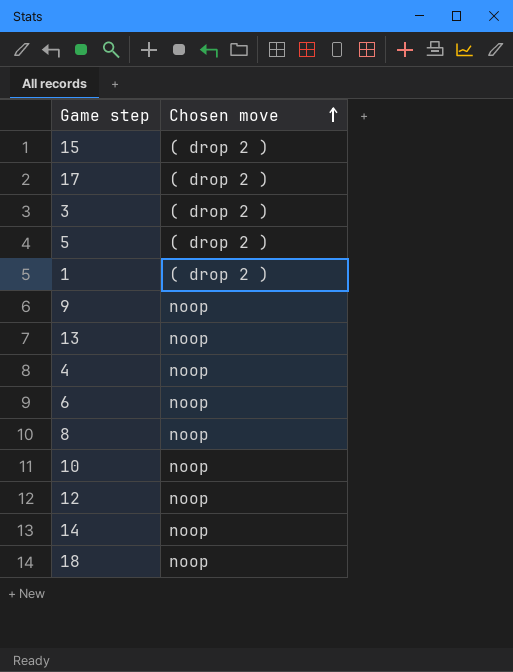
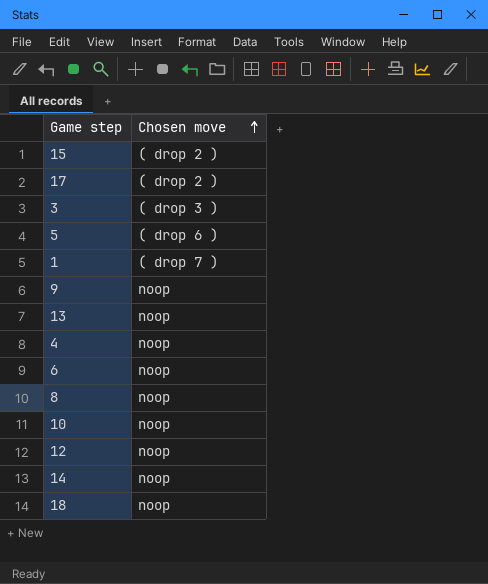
3 | Chosen move: ( drop 2 ) -> ( drop 3 )
5 | Chosen move: ( drop 2 ) -> ( drop 6 )
1 | Chosen move: ( drop 2 ) -> ( drop 7 )

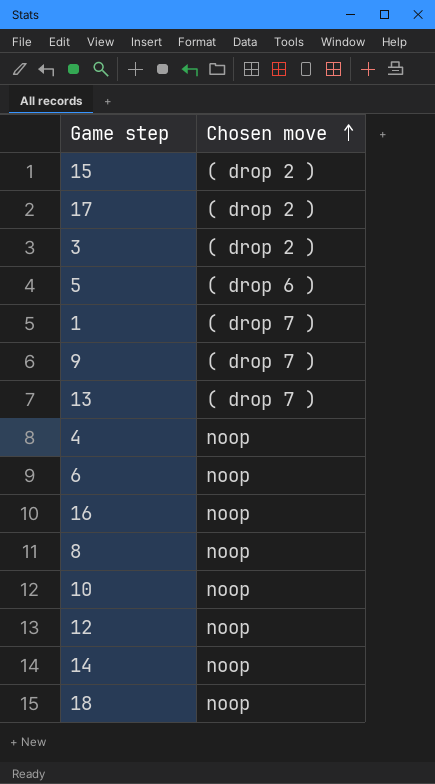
3 | Chosen move: ( drop 3 ) -> ( drop 2 )
9 | Chosen move: noop -> ( drop 7 )
13 | Chosen move: noop -> ( drop 7 )
row 16: none -> noop

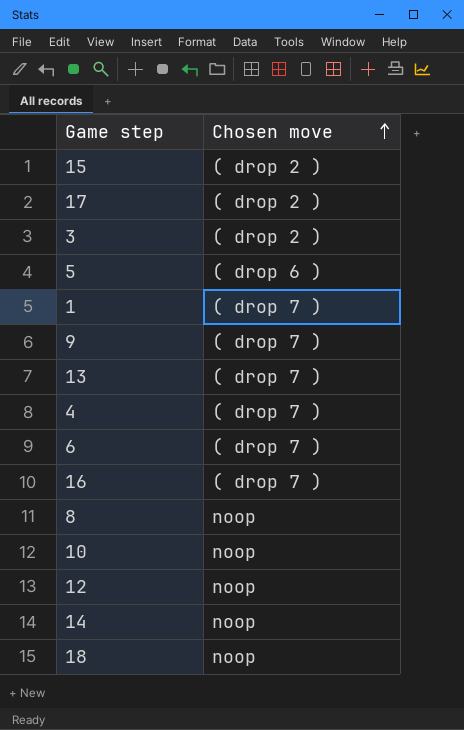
4 | Chosen move: noop -> ( drop 7 )
6 | Chosen move: noop -> ( drop 7 )
16 | Chosen move: noop -> ( drop 7 )

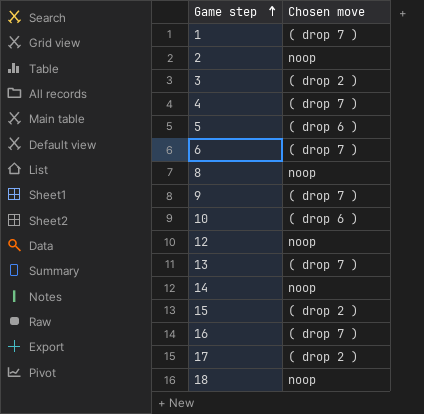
row order: Chosen move ascending -> Game step ascending
row 2: none -> noop
10 | Chosen move: noop -> ( drop 6 )

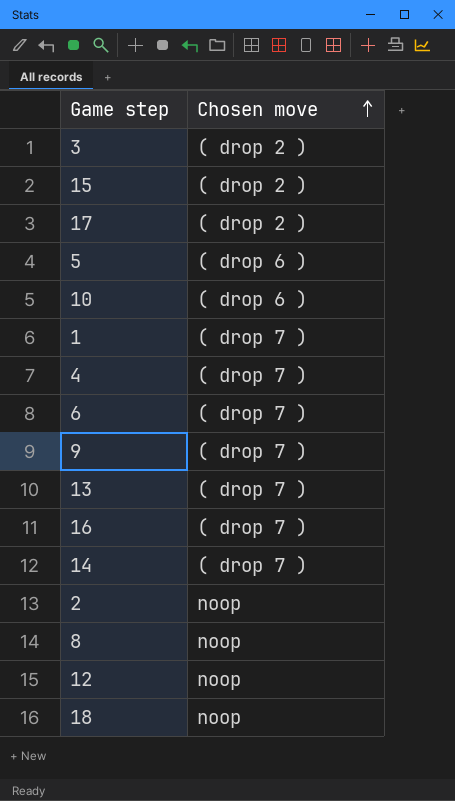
row order: Game step ascending -> Chosen move ascending
14 | Chosen move: noop -> ( drop 7 )

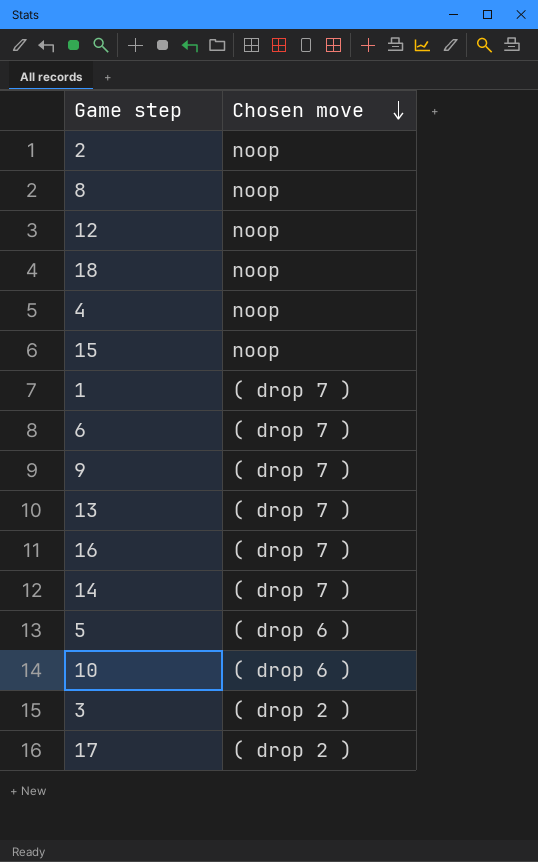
row order: Chosen move ascending -> Chosen move descending
4 | Chosen move: ( drop 7 ) -> noop
15 | Chosen move: ( drop 2 ) -> noop

